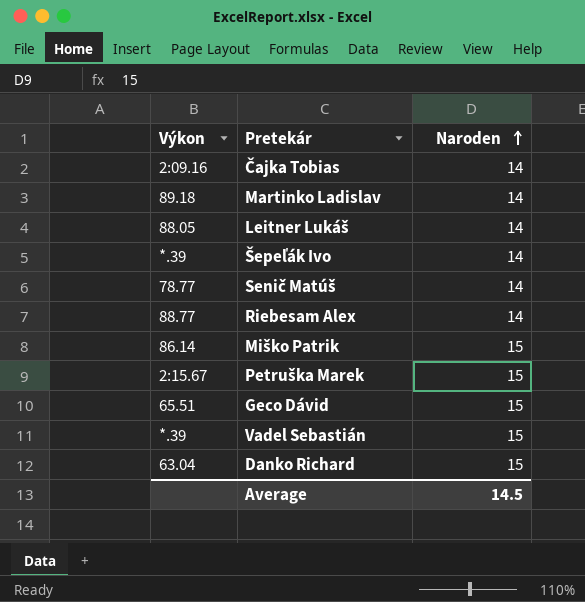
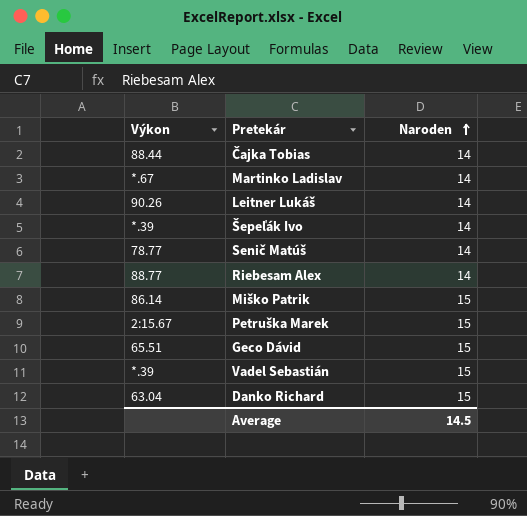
Čajka Tobias | Výkon: 2:09.16 -> 88.44
Martinko Ladislav | Výkon: 89.18 -> *.67
Leitner Lukáš | Výkon: 88.05 -> 90.26

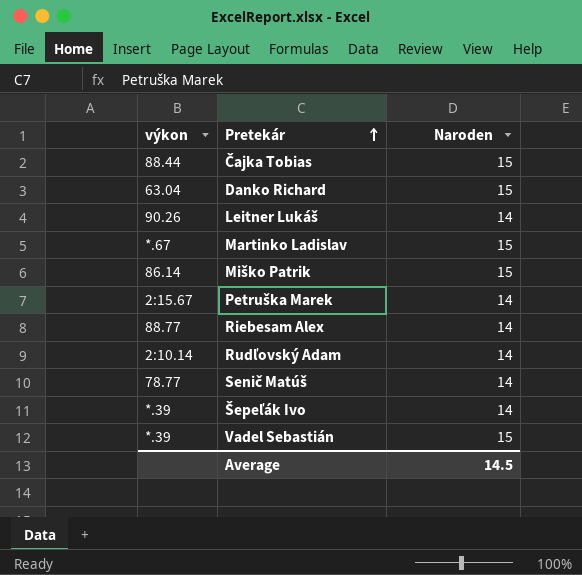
row order: Naroden ascending -> Pretekár ascending
column name: Výkon -> výkon
row Geco Dávid: 65.51 | 15 -> none
Čajka Tobias | Naroden: 14 -> 15
Martinko Ladislav | Naroden: 14 -> 15
Petruška Marek | Naroden: 15 -> 14
row Rudľovský Adam: none -> 2:10.14 | 14

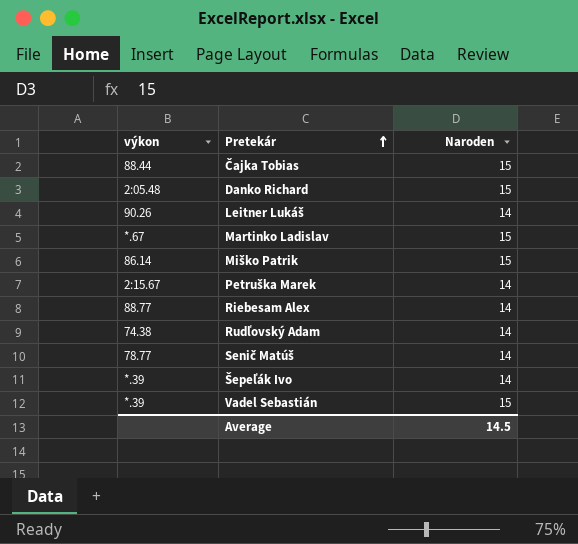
Danko Richard | výkon: 63.04 -> 2:05.48
Rudľovský Adam | výkon: 2:10.14 -> 74.38

